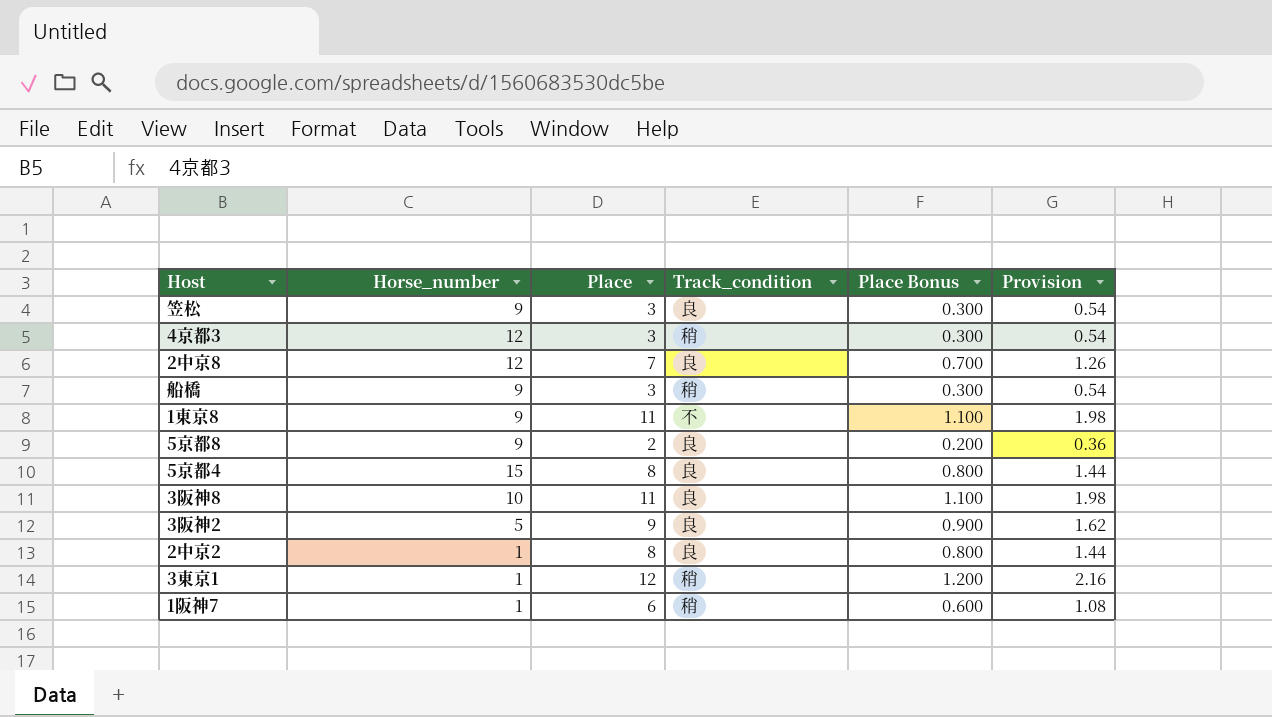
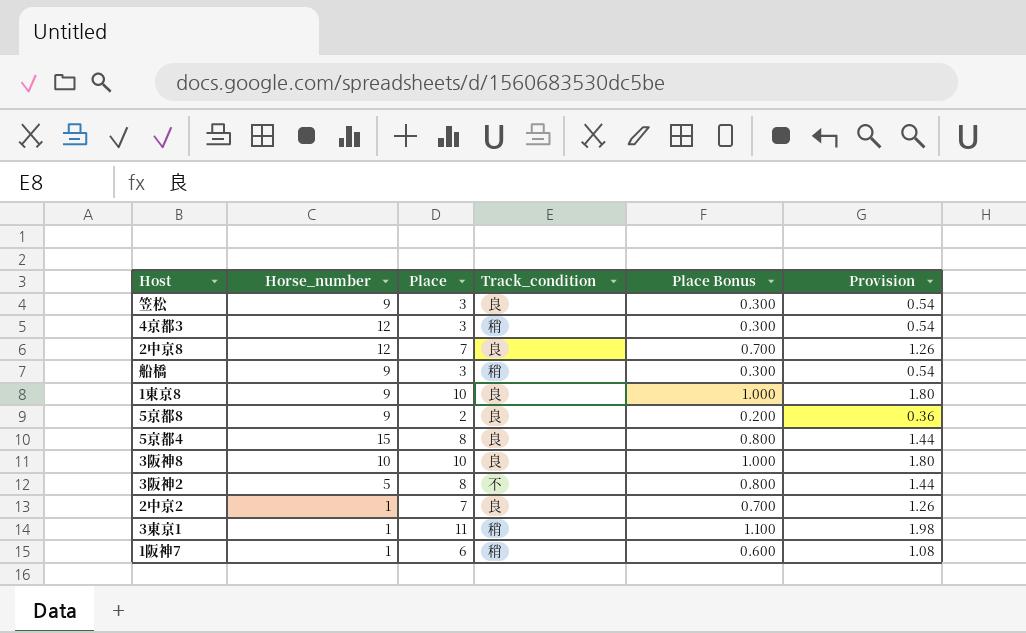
1東京8 | Place: 11 -> 10
1東京8 | Track_condition: 不 -> 良
1東京8 | Place Bonus: 1.100 -> 1.000
1東京8 | Provision: 1.98 -> 1.80
3阪神8 | Place: 11 -> 10
3阪神8 | Place Bonus: 1.100 -> 1.000
3阪神8 | Provision: 1.98 -> 1.80
3阪神2 | Place: 9 -> 8
3阪神2 | Track_condition: 良 -> 不
3阪神2 | Place Bonus: 0.900 -> 0.800
3阪神2 | Provision: 1.62 -> 1.44
2中京2 | Place: 8 -> 7
2中京2 | Place Bonus: 0.800 -> 0.700
2中京2 | Provision: 1.44 -> 1.26
3東京1 | Place: 12 -> 11
3東京1 | Place Bonus: 1.200 -> 1.100
3東京1 | Provision: 2.16 -> 1.98

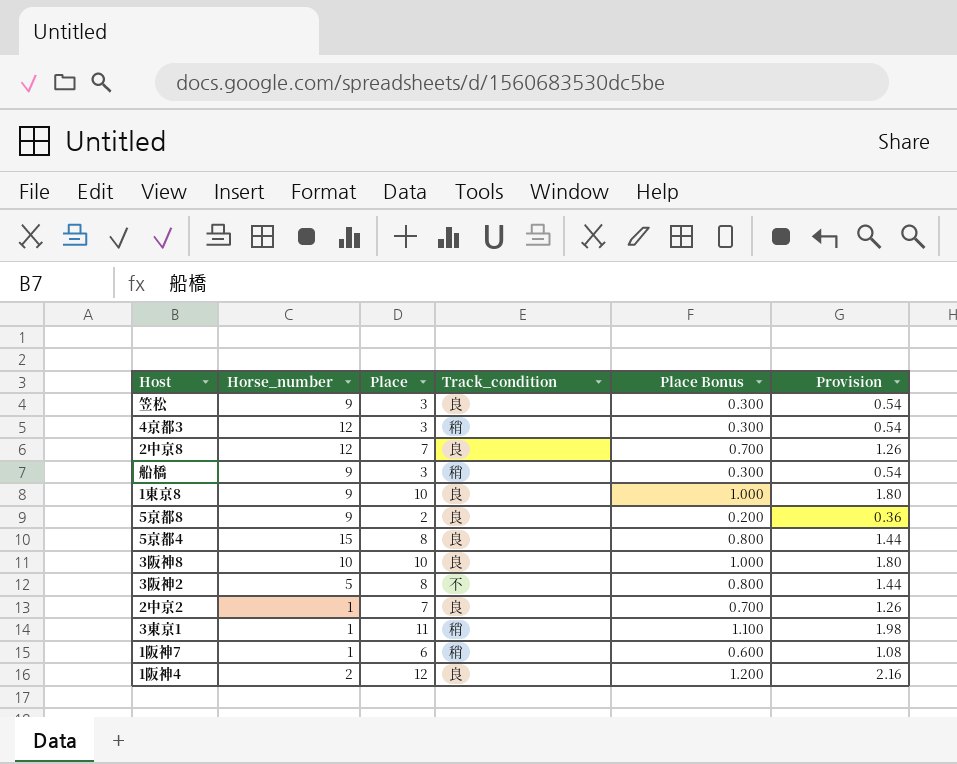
row 1阪神4: none -> 2 | 12 | 良 | 1.200 | 2.16

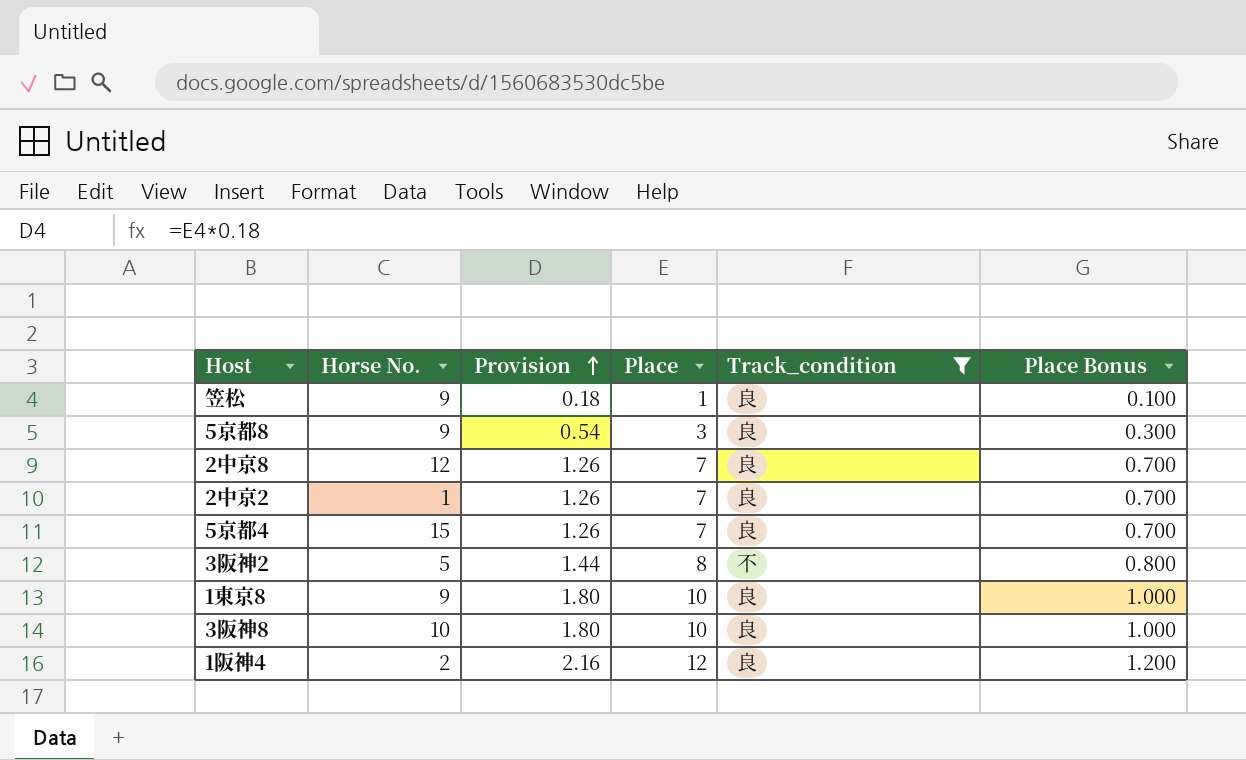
filter: none -> Track_condition != 稍
row order: none -> Provision ascending
column name: Horse_number -> Horse No.
column Provision | position: 6 -> 3
笠松 | Provision: 0.54 -> 0.18
笠松 | Place: 3 -> 1
笠松 | Place Bonus: 0.300 -> 0.100
5京都8 | Provision: 0.36 -> 0.54
5京都8 | Place: 2 -> 3
5京都8 | Place Bonus: 0.200 -> 0.300
5京都4 | Provision: 1.44 -> 1.26
5京都4 | Place: 8 -> 7
5京都4 | Place Bonus: 0.800 -> 0.700

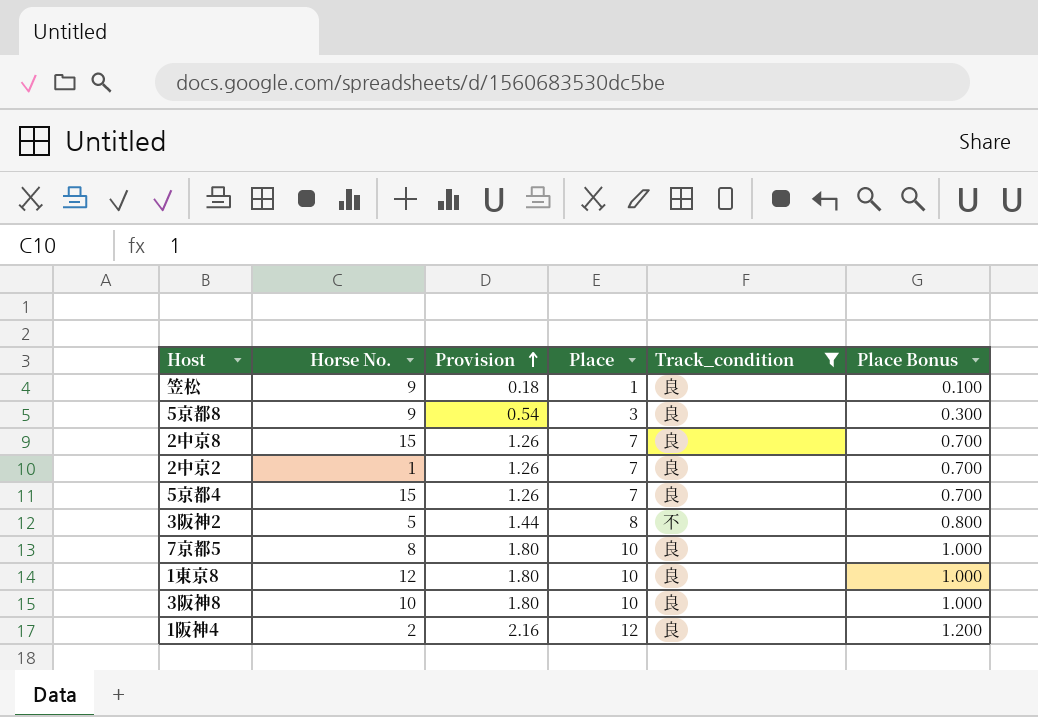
2中京8 | Horse No.: 12 -> 15
row 7京都5: none -> 8 | 1.80 | 10 | 良 | 1.000
1東京8 | Horse No.: 9 -> 12

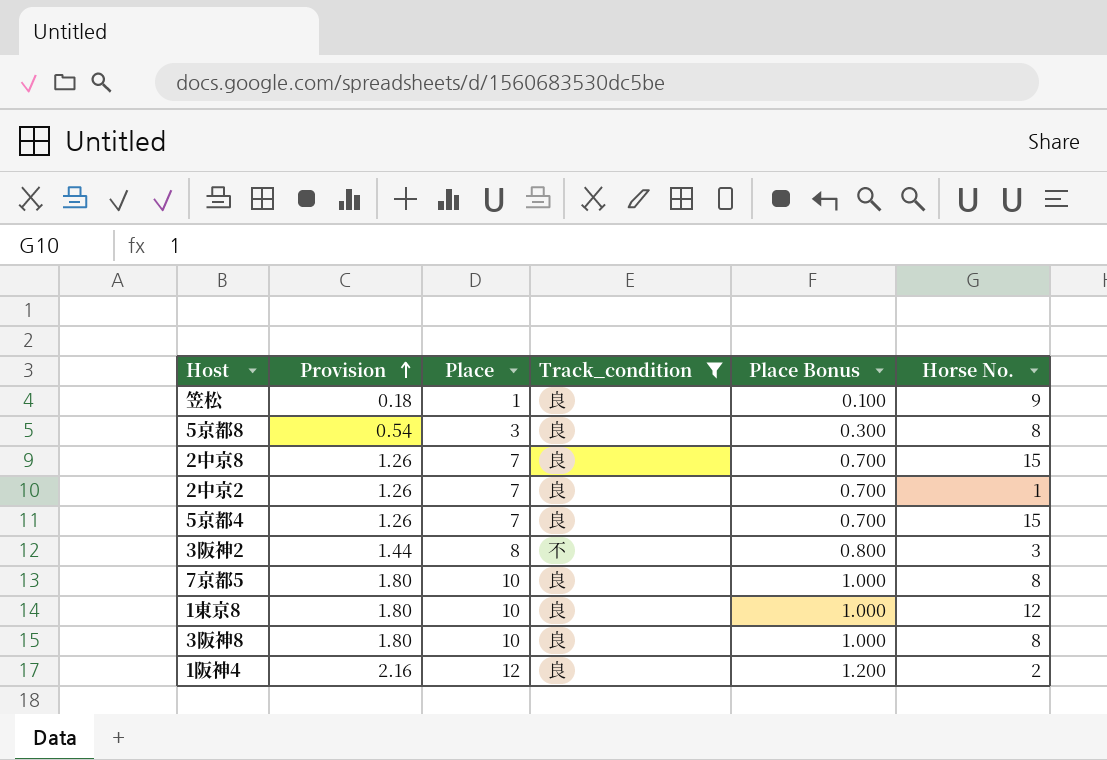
column Horse No. | position: 2 -> 6
5京都8 | Horse No.: 9 -> 8
3阪神2 | Horse No.: 5 -> 3
3阪神8 | Horse No.: 10 -> 8

